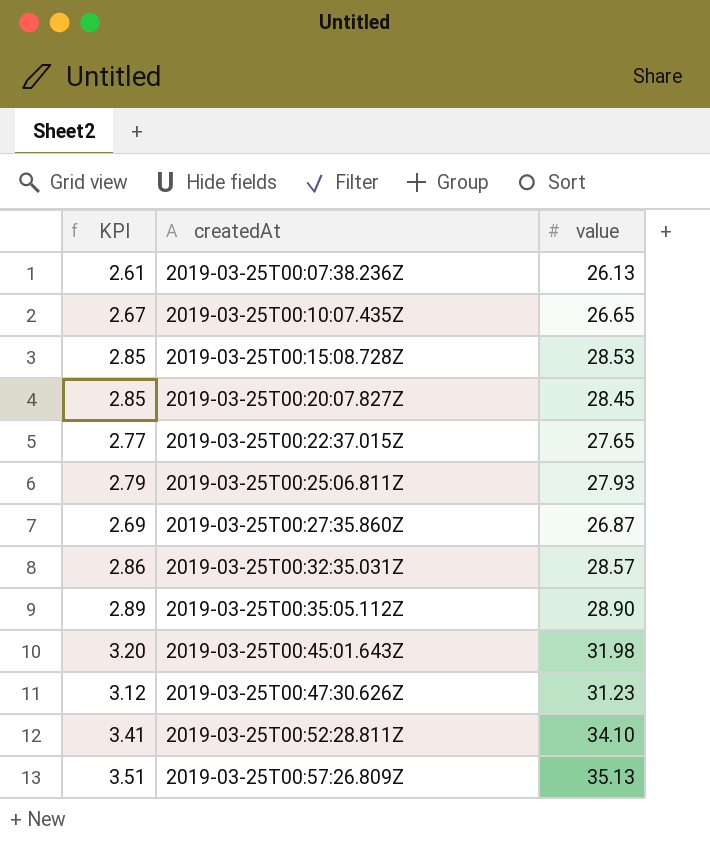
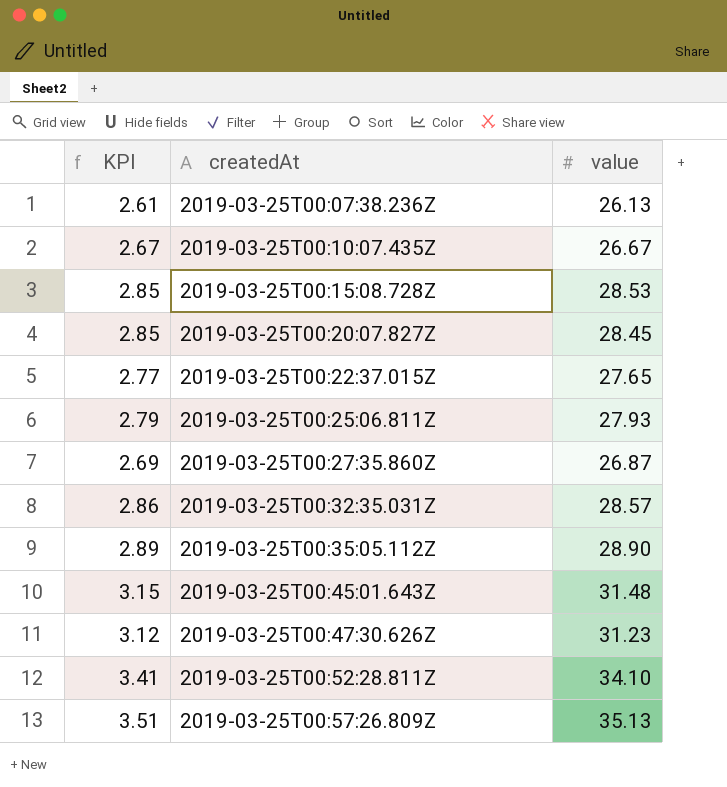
2019-03-25T00:10:07.435Z | value: 26.65 -> 26.67
2019-03-25T00:45:01.643Z | KPI: 3.20 -> 3.15
2019-03-25T00:45:01.643Z | value: 31.98 -> 31.48

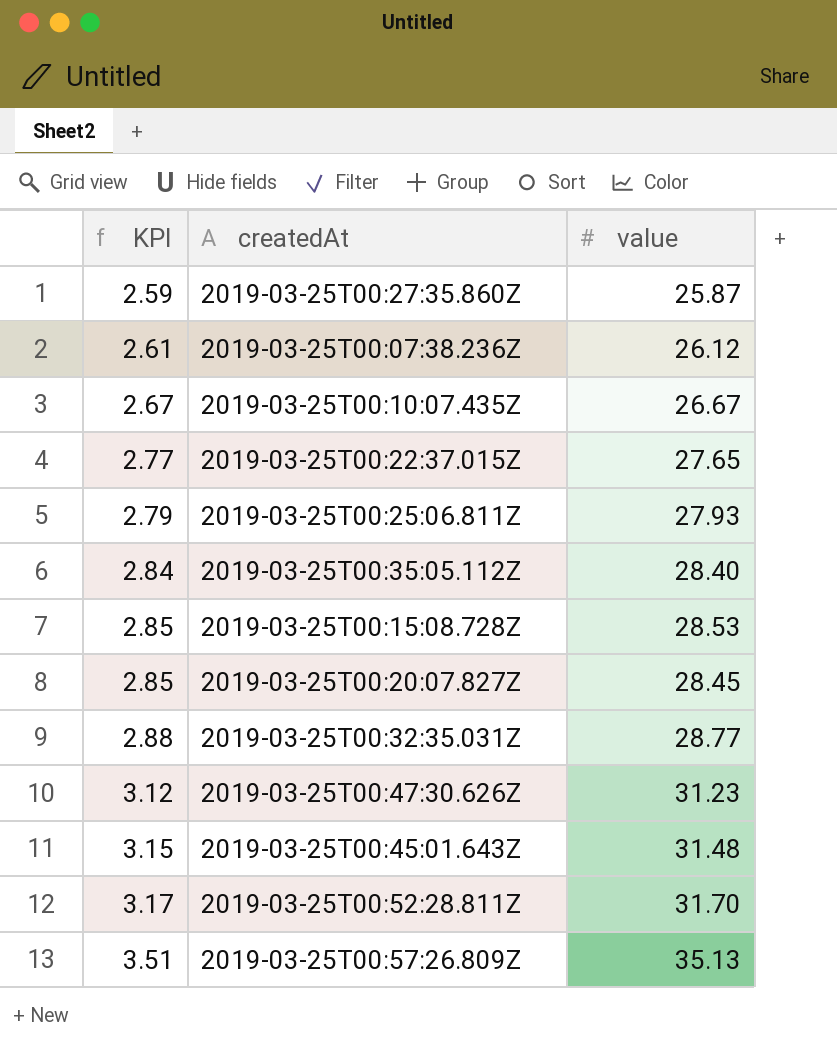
row order: createdAt ascending -> KPI ascending
2019-03-25T00:27:35.860Z | KPI: 2.69 -> 2.59
2019-03-25T00:27:35.860Z | value: 26.87 -> 25.87
2019-03-25T00:07:38.236Z | value: 26.13 -> 26.12
2019-03-25T00:35:05.112Z | KPI: 2.89 -> 2.84
2019-03-25T00:35:05.112Z | value: 28.90 -> 28.40
2019-03-25T00:32:35.031Z | KPI: 2.86 -> 2.88
2019-03-25T00:32:35.031Z | value: 28.57 -> 28.77
2019-03-25T00:52:28.811Z | KPI: 3.41 -> 3.17
2019-03-25T00:52:28.811Z | value: 34.10 -> 31.70

